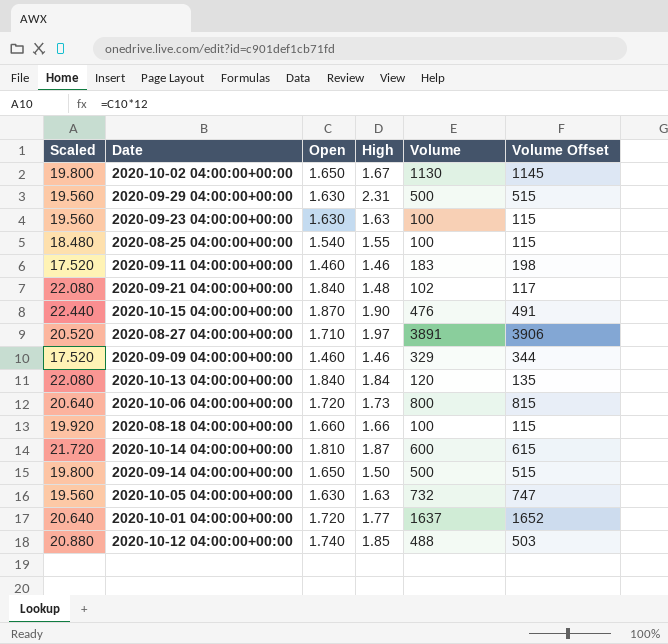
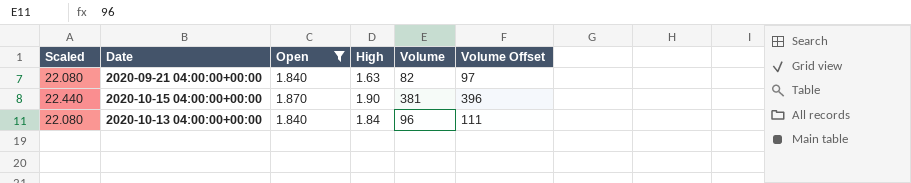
filter: none -> Open >= 1.840
2020-09-21 04:00:00+00:00 | High: 1.48 -> 1.63
2020-09-21 04:00:00+00:00 | Volume: 102 -> 82
2020-09-21 04:00:00+00:00 | Volume Offset: 117 -> 97
2020-10-15 04:00:00+00:00 | Volume: 476 -> 381
2020-10-15 04:00:00+00:00 | Volume Offset: 491 -> 396
2020-10-13 04:00:00+00:00 | Volume: 120 -> 96
2020-10-13 04:00:00+00:00 | Volume Offset: 135 -> 111

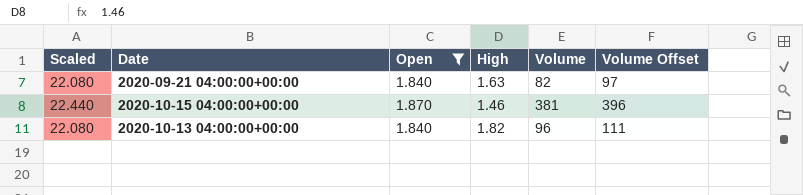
2020-10-15 04:00:00+00:00 | High: 1.90 -> 1.46
2020-10-13 04:00:00+00:00 | High: 1.84 -> 1.82

